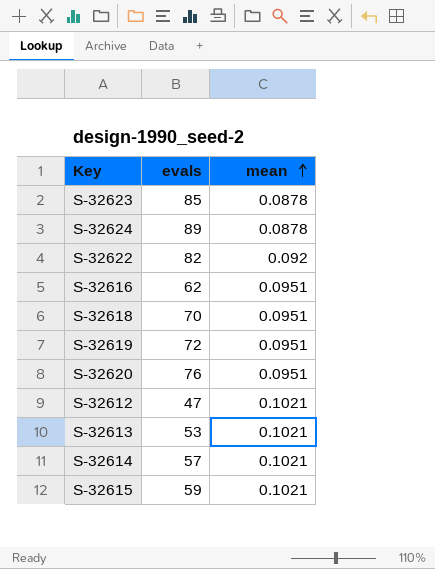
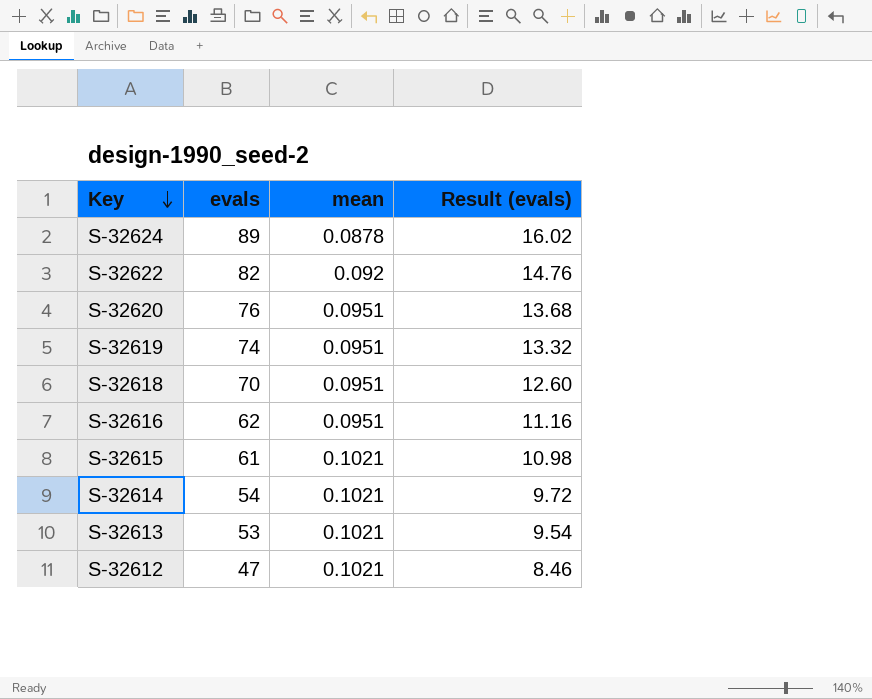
row order: mean ascending -> Key descending
column Result (evals) | formula: none -> [evals] * 0.18
row S-32623: 85 | 0.0878 -> none
S-32619 | evals: 72 -> 74
S-32615 | evals: 59 -> 61
S-32614 | evals: 57 -> 54

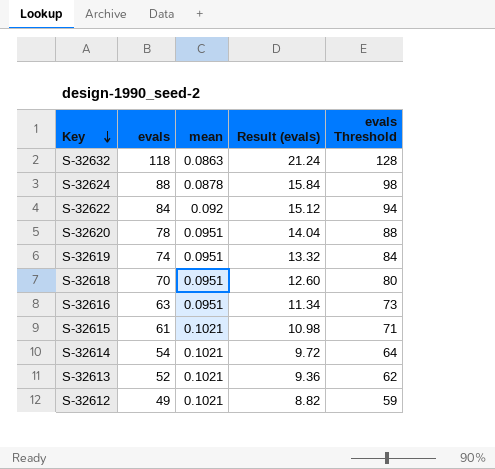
column evals Threshold | formula: none -> [evals] + 10
row S-32632: none -> 118 | 0.0863 | 21.24 | 128
S-32624 | evals: 89 -> 88
S-32624 | Result (evals): 16.02 -> 15.84
S-32622 | evals: 82 -> 84
S-32622 | Result (evals): 14.76 -> 15.12
S-32620 | evals: 76 -> 78
S-32620 | Result (evals): 13.68 -> 14.04
S-32616 | evals: 62 -> 63
S-32616 | Result (evals): 11.16 -> 11.34
S-32613 | evals: 53 -> 52
S-32613 | Result (evals): 9.54 -> 9.36
S-32612 | evals: 47 -> 49
S-32612 | Result (evals): 8.46 -> 8.82

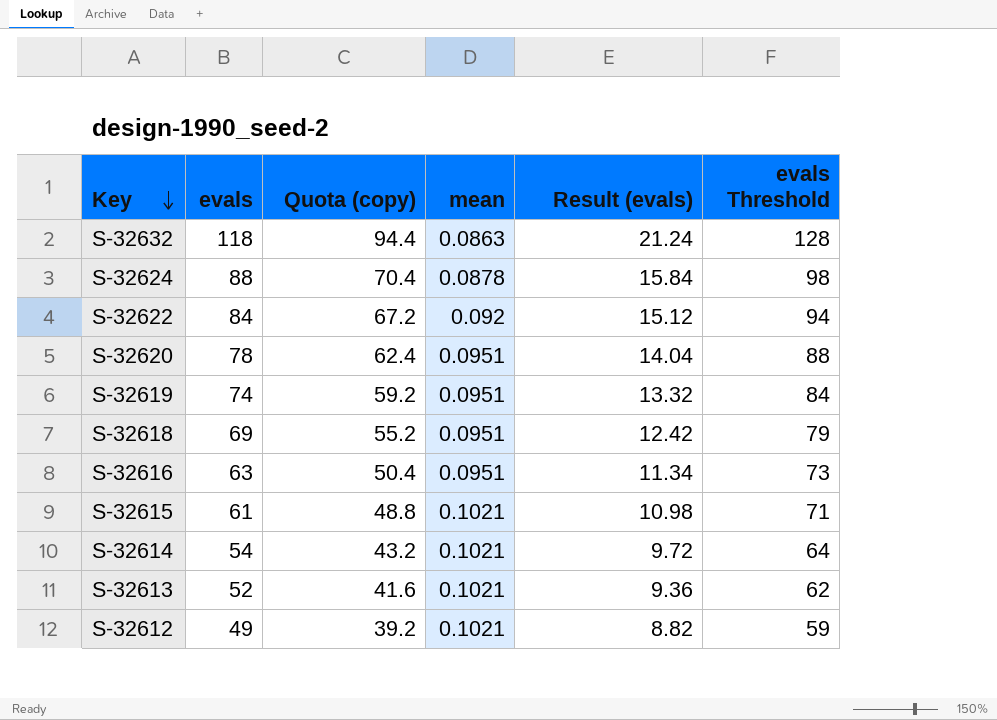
column Quota (copy) | formula: none -> [evals] * 0.8
S-32618 | evals: 70 -> 69
S-32618 | Result (evals): 12.60 -> 12.42
S-32618 | evals Threshold: 80 -> 79

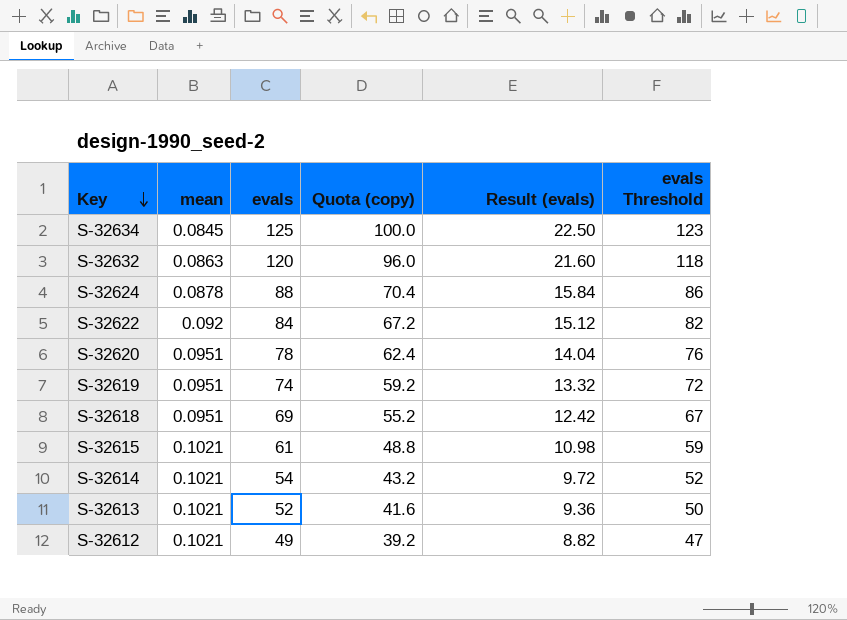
column mean | position: 4 -> 2
column evals Threshold | formula: [evals] + 10 -> [evals] - 2
row S-32616: 63 | 50.4 | 0.0951 | 11.34 | 73 -> none
row S-32634: none -> 0.0845 | 125 | 100.0 | 22.50 | 123
S-32632 | evals: 118 -> 120
S-32632 | Quota (copy): 94.4 -> 96.0
S-32632 | Result (evals): 21.24 -> 21.60

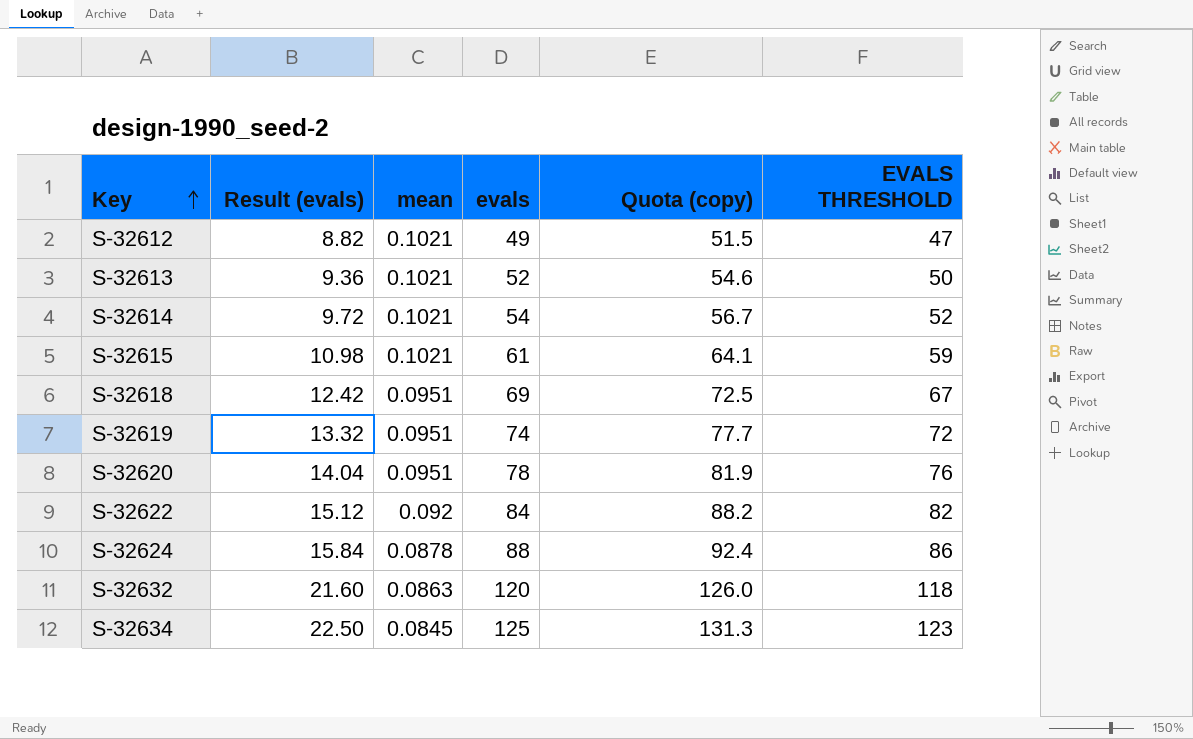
row order: Key descending -> Key ascending
column Result (evals) | position: 5 -> 2
column Quota (copy) | formula: [evals] * 0.8 -> [evals] * 1.05
column name: evals Threshold -> EVALS THRESHOLD

